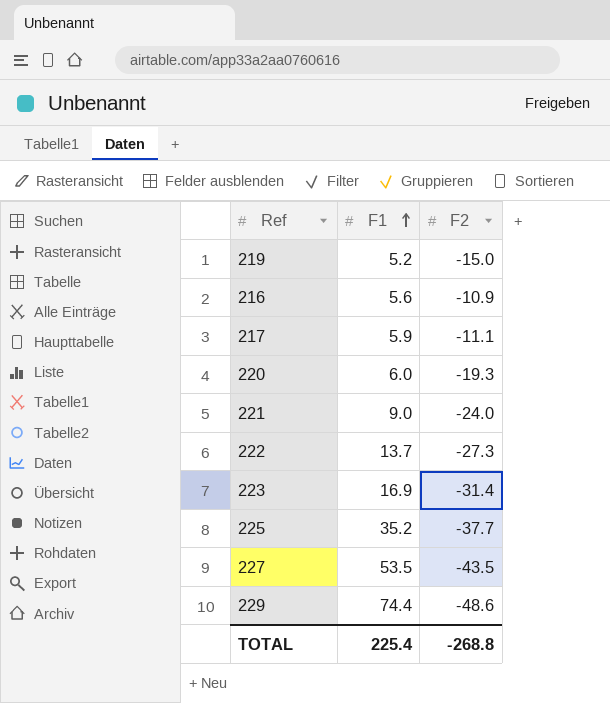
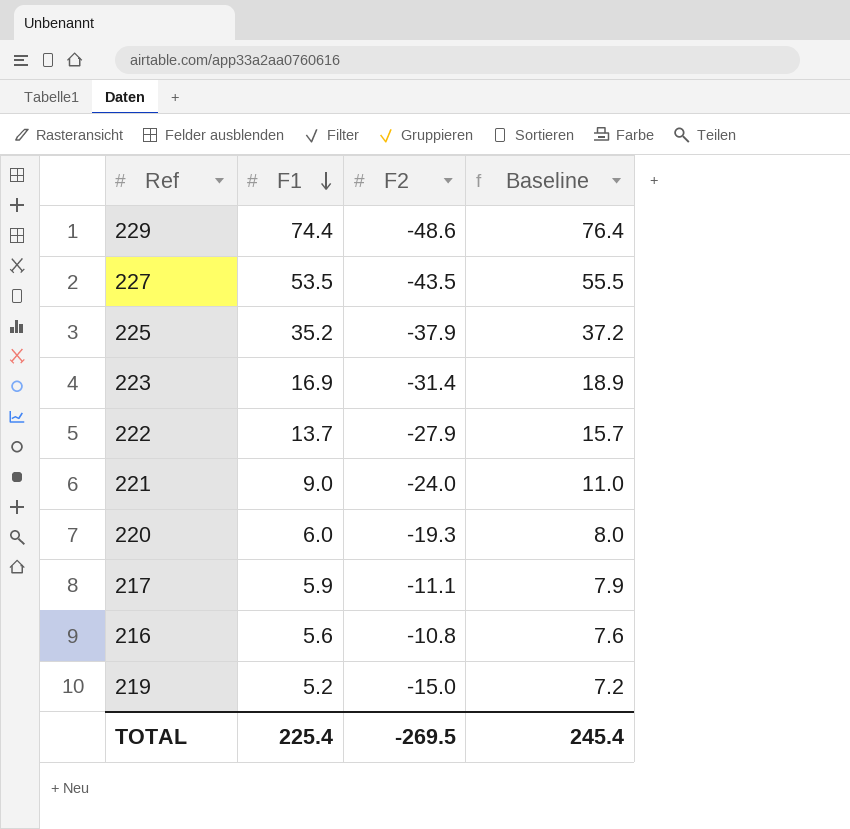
row order: F1 ascending -> F1 descending
column Baseline | formula: none -> [F1] + 2
225 | F2: -37.7 -> -37.9
222 | F2: -27.3 -> -27.9
216 | F2: -10.9 -> -10.8
TOTAL | F2: -268.8 -> -269.5

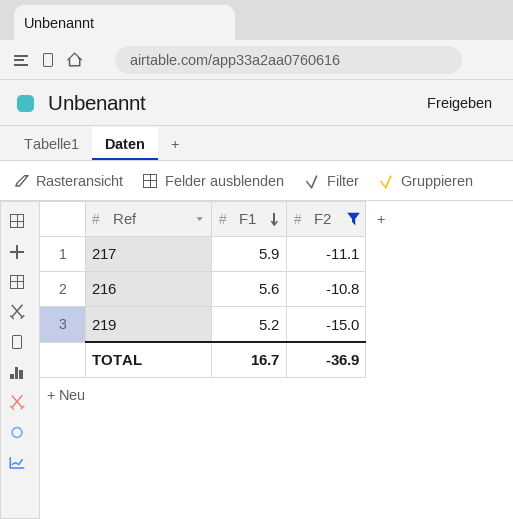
filter: none -> F2 >= -15.0
column Baseline | formula: [F1] + 2 -> none
TOTAL | F1: 225.4 -> 16.7
TOTAL | F2: -269.5 -> -36.9

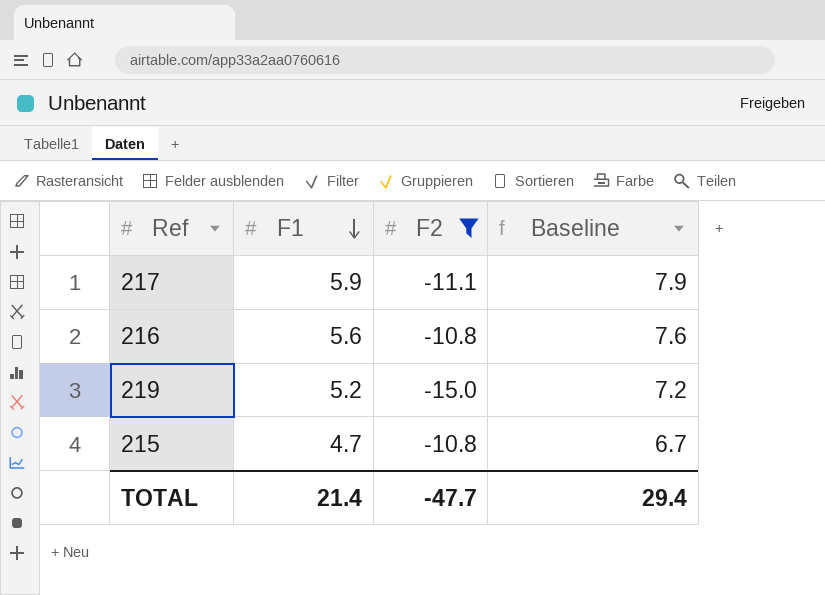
column Baseline | formula: none -> [F1] + 2
row 215: none -> 4.7 | -10.8 | 6.7
TOTAL | F1: 16.7 -> 21.4
TOTAL | F2: -36.9 -> -47.7

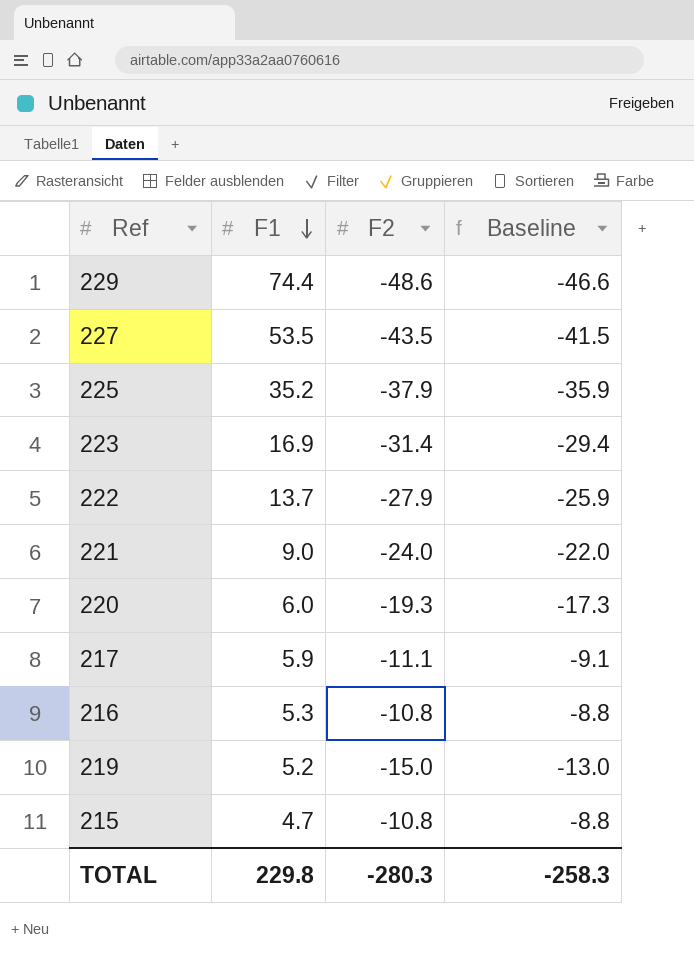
filter: F2 >= -15.0 -> none
column Baseline | formula: [F1] + 2 -> [F2] + 2
216 | F1: 5.6 -> 5.3
TOTAL | F1: 21.4 -> 229.8
TOTAL | F2: -47.7 -> -280.3
TOTAL | Baseline: 29.4 -> -258.3

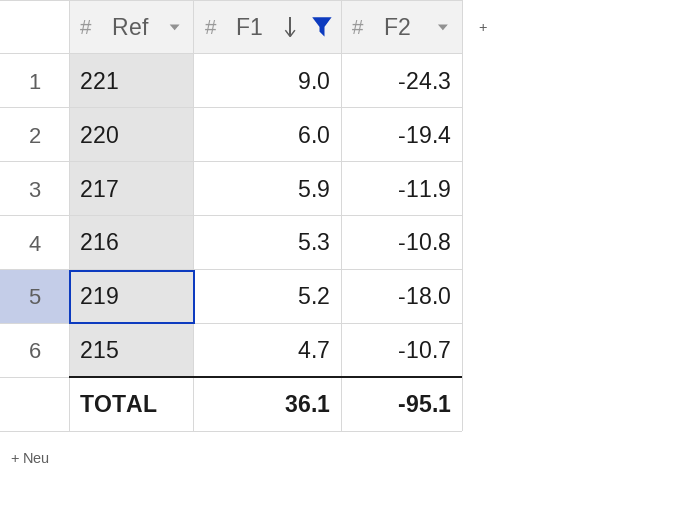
filter: none -> F1 <= 9.0
column Baseline | formula: [F2] + 2 -> none
221 | F2: -24.0 -> -24.3
220 | F2: -19.3 -> -19.4
217 | F2: -11.1 -> -11.9
219 | F2: -15.0 -> -18.0
215 | F2: -10.8 -> -10.7
TOTAL | F1: 229.8 -> 36.1
TOTAL | F2: -280.3 -> -95.1

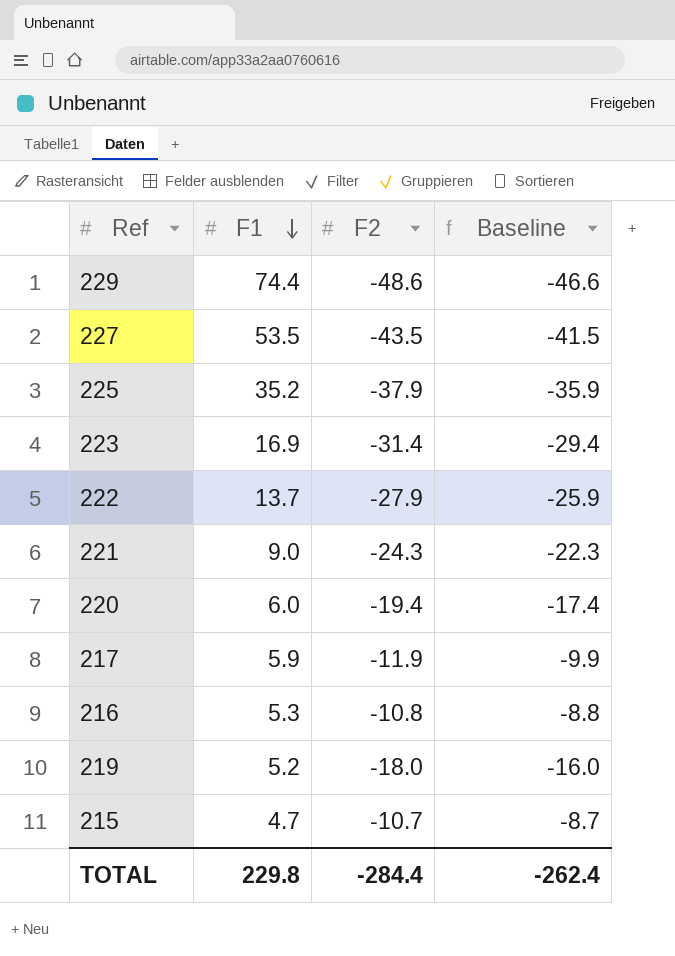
filter: F1 <= 9.0 -> none
column Baseline | formula: none -> [F2] + 2
TOTAL | F1: 36.1 -> 229.8
TOTAL | F2: -95.1 -> -284.4

